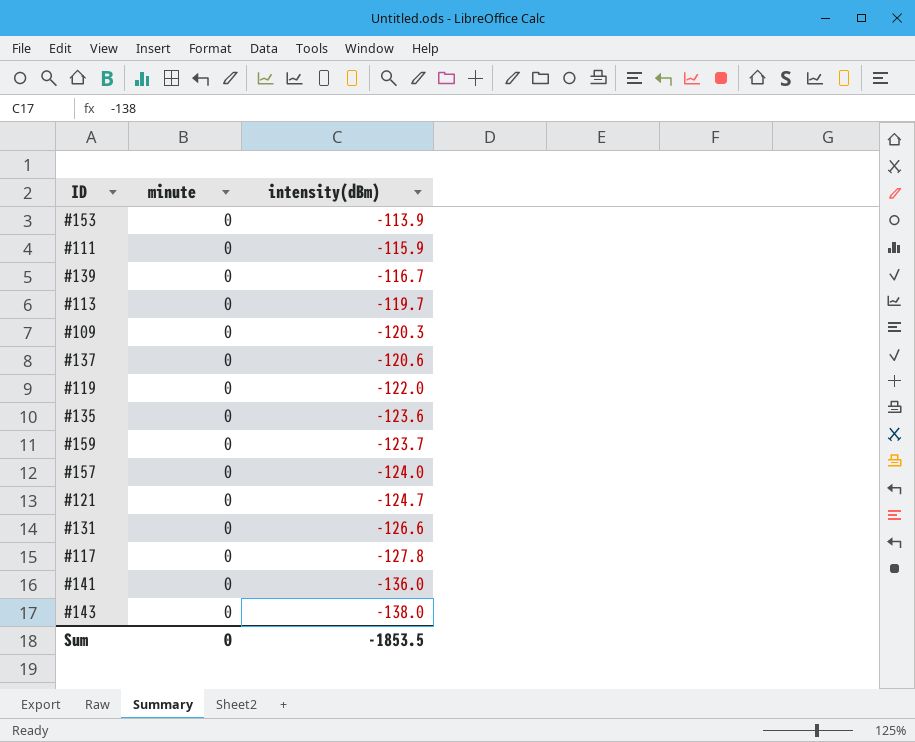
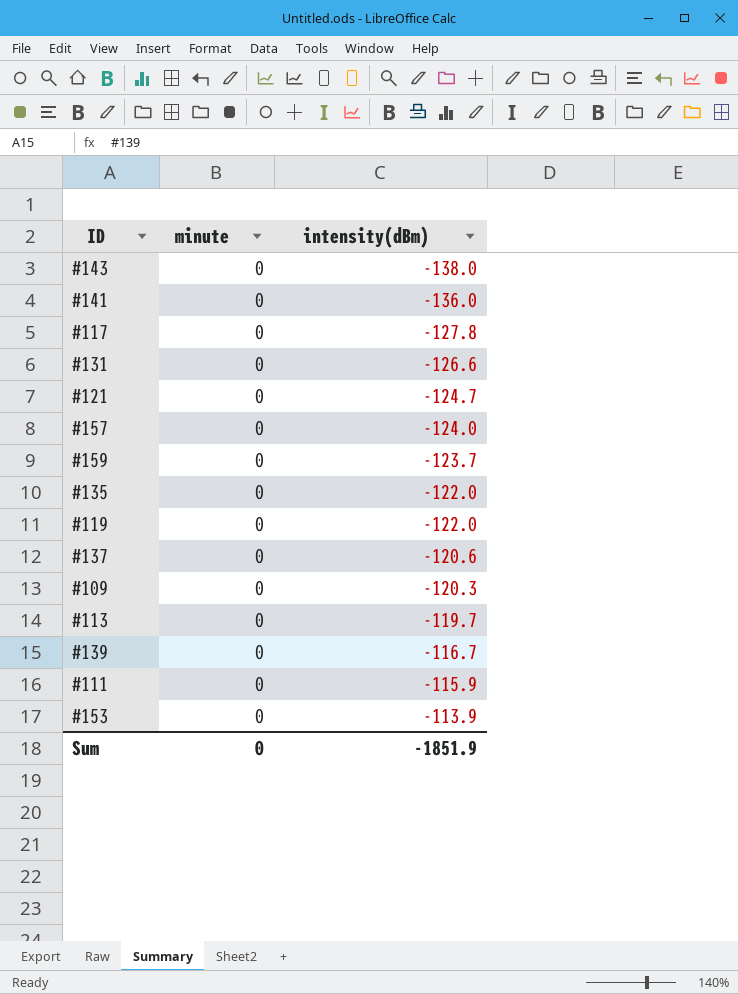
row order: intensity(dBm) descending -> intensity(dBm) ascending
#135 | intensity(dBm): -123.6 -> -122.0
Sum | intensity(dBm): -1853.5 -> -1851.9

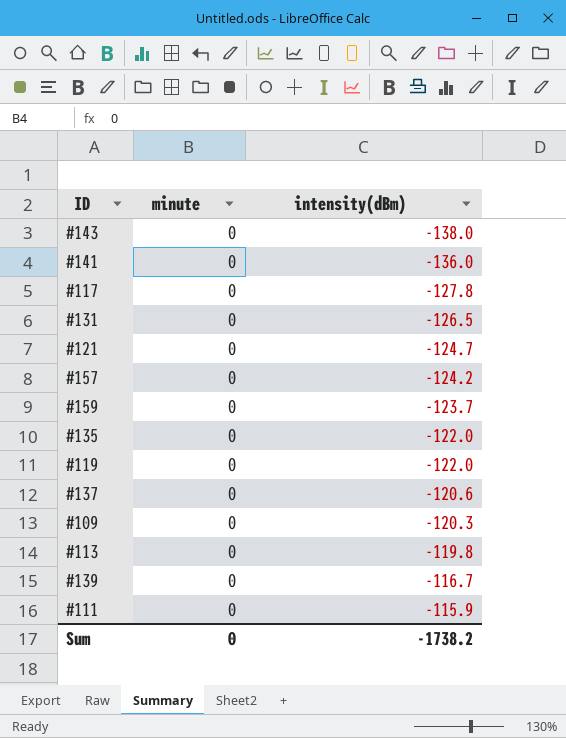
row #153: 0 | -113.9 -> none
#131 | intensity(dBm): -126.6 -> -126.5
#157 | intensity(dBm): -124.0 -> -124.2
#113 | intensity(dBm): -119.7 -> -119.8
Sum | intensity(dBm): -1851.9 -> -1738.2

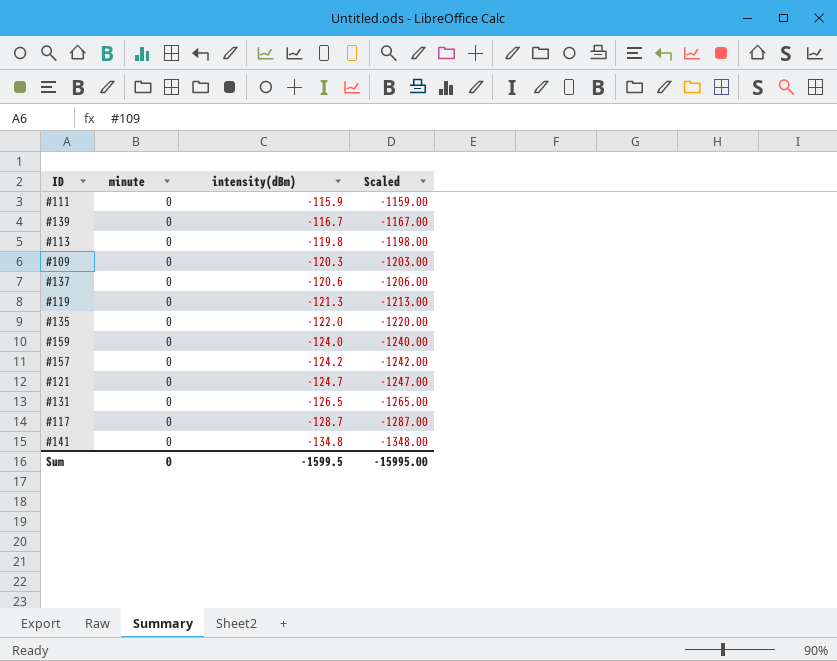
row order: intensity(dBm) ascending -> intensity(dBm) descending
column Scaled | formula: none -> [intensity(dBm)] * 10
row #143: 0 | -138.0 -> none
#119 | intensity(dBm): -122.0 -> -121.3
#159 | intensity(dBm): -123.7 -> -124.0
#117 | intensity(dBm): -127.8 -> -128.7
#141 | intensity(dBm): -136.0 -> -134.8
Sum | intensity(dBm): -1738.2 -> -1599.5

